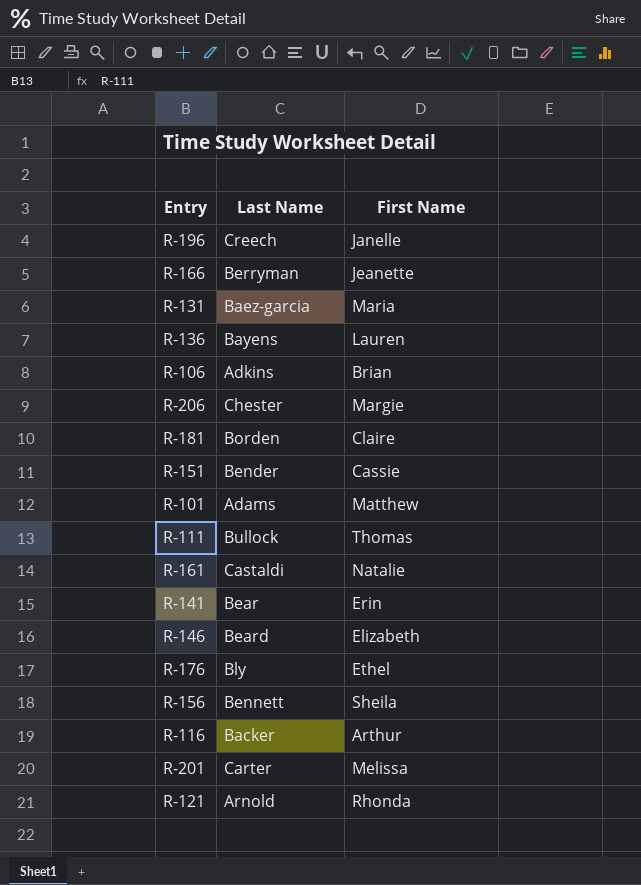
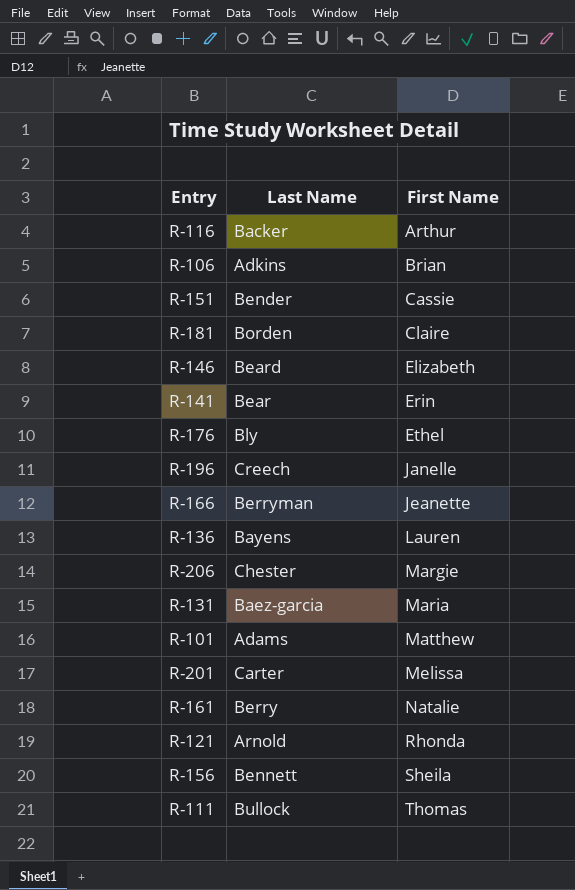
row order: none -> First Name ascending
R-161 | Last Name: Castaldi -> Berry

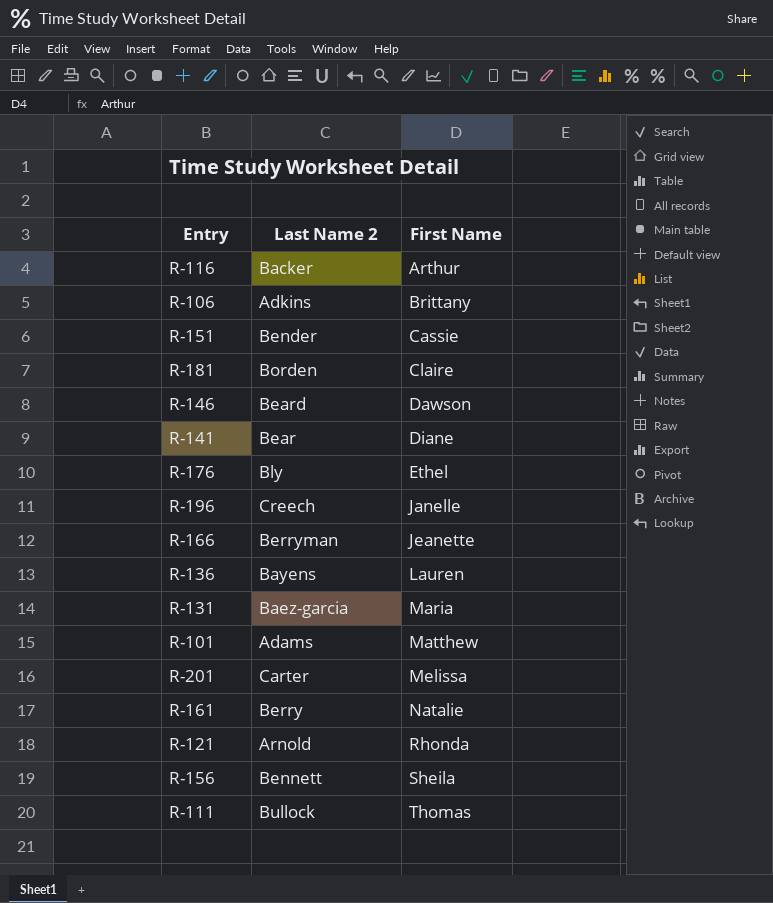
column name: Last Name -> Last Name 2
row R-206: Chester | Margie -> none
R-106 | First Name: Brian -> Brittany
R-146 | First Name: Elizabeth -> Dawson
R-141 | First Name: Erin -> Diane

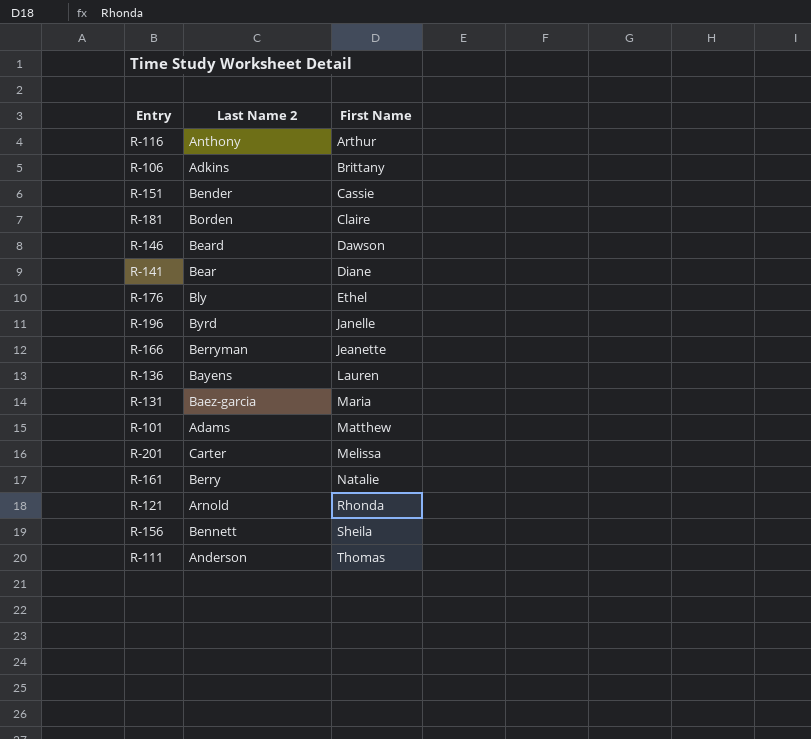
R-116 | Last Name 2: Backer -> Anthony
R-196 | Last Name 2: Creech -> Byrd
R-111 | Last Name 2: Bullock -> Anderson

